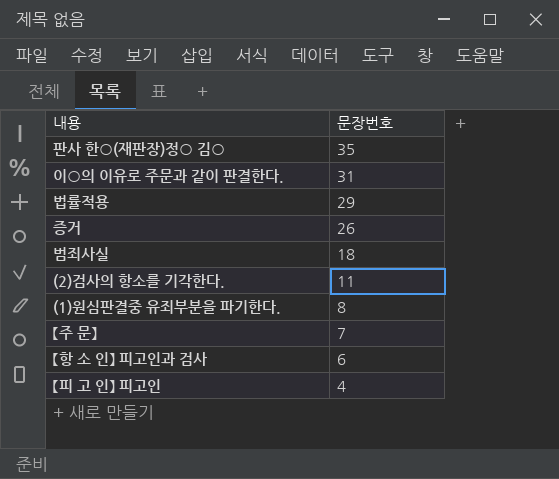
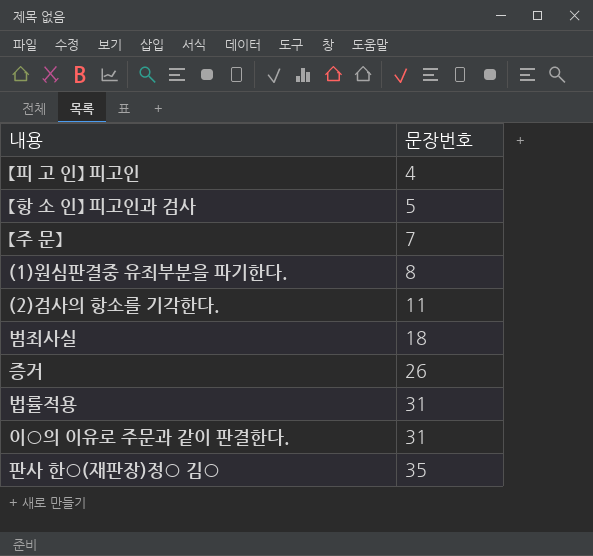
row order: 문장번호 descending -> 문장번호 ascending
【항 소 인】 피고인과 검사 | 문장번호: 6 -> 5
법률적용 | 문장번호: 29 -> 31

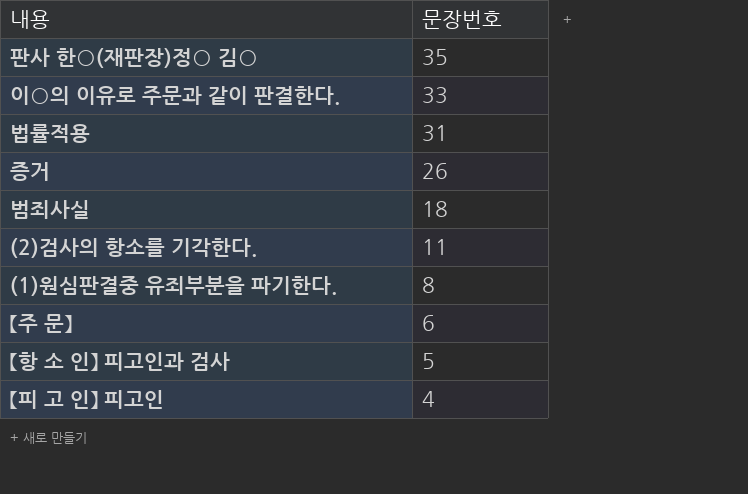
row order: 문장번호 ascending -> 문장번호 descending
이○의 이유로 주문과 같이 판결한다. | 문장번호: 31 -> 33
【주 문】 | 문장번호: 7 -> 6

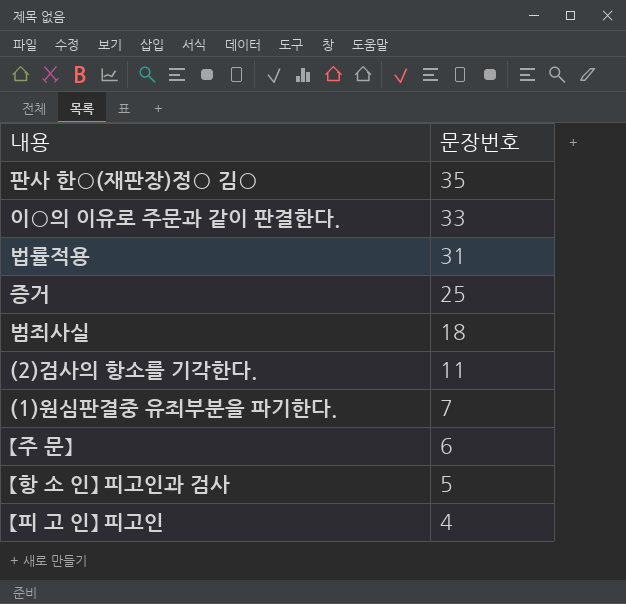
증거 | 문장번호: 26 -> 25
(1)원심판결중 유죄부분을 파기한다. | 문장번호: 8 -> 7

